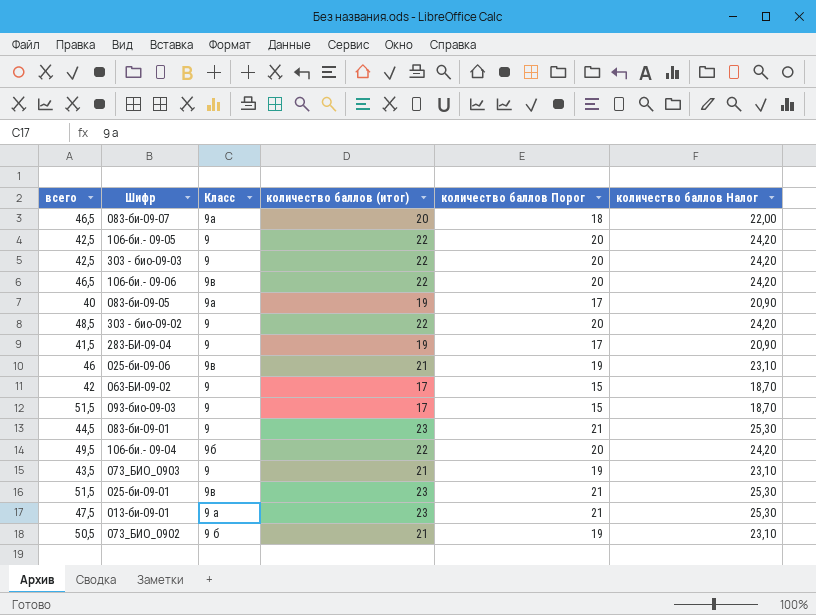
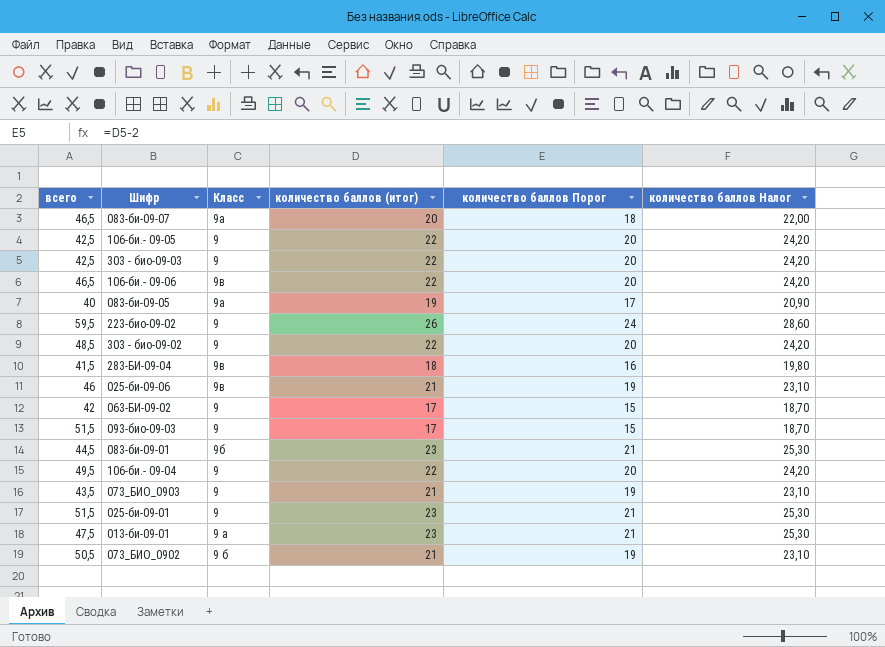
row 223-био-09-02: none -> 59,5 | 9 | 26 | 24 | 28,60
283-БИ-09-04 | Класс: 9 -> 9в
283-БИ-09-04 | количество баллов (итог): 19 -> 18
283-БИ-09-04 | количество баллов Порог: 17 -> 16
283-БИ-09-04 | количество баллов Налог: 20,90 -> 19,80
083-би-09-01 | Класс: 9 -> 9б
106-би.- 09-04 | Класс: 9б -> 9
025-би-09-01 | Класс: 9в -> 9

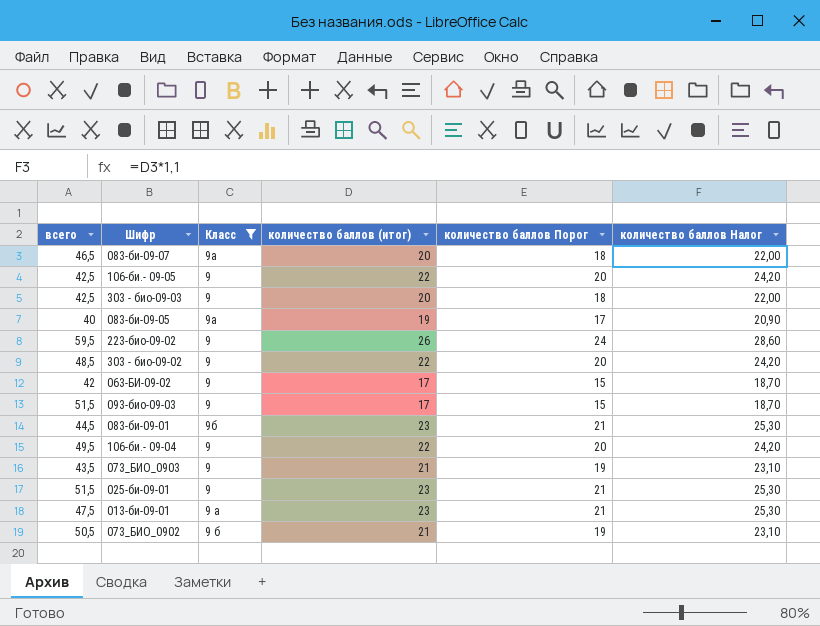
filter: none -> Класс != 9в
303 - био-09-03 | количество баллов (итог): 22 -> 20
303 - био-09-03 | количество баллов Порог: 20 -> 18
303 - био-09-03 | количество баллов Налог: 24,20 -> 22,00

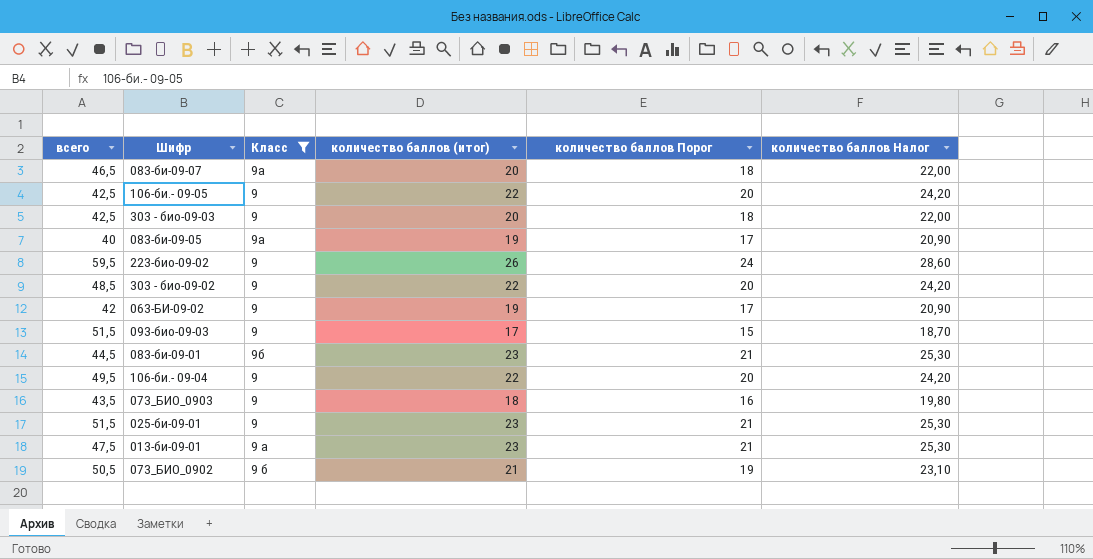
063-БИ-09-02 | количество баллов (итог): 17 -> 19
063-БИ-09-02 | количество баллов Порог: 15 -> 17
063-БИ-09-02 | количество баллов Налог: 18,70 -> 20,90
073_БИО_0903 | количество баллов (итог): 21 -> 18
073_БИО_0903 | количество баллов Порог: 19 -> 16
073_БИО_0903 | количество баллов Налог: 23,10 -> 19,80

